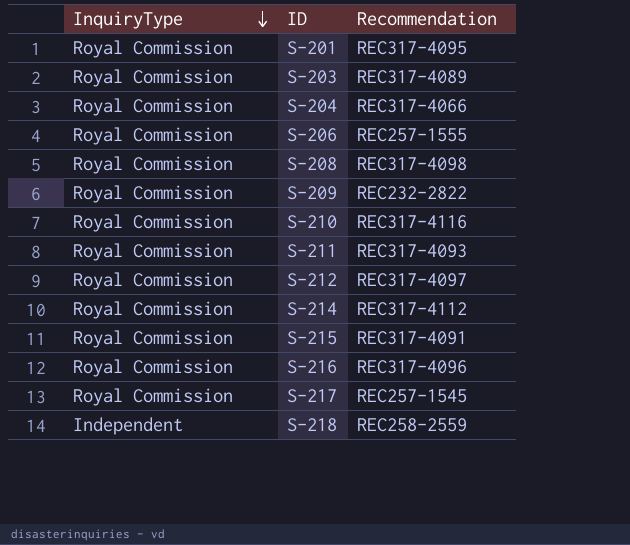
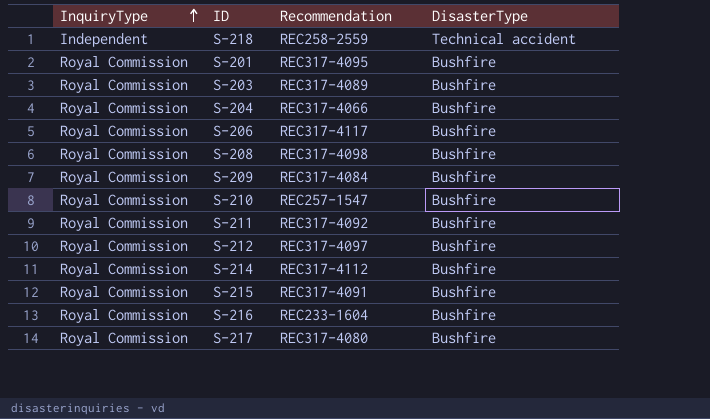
row order: InquiryType descending -> InquiryType ascending
column DisasterType | position: none -> 4
S-206 | Recommendation: REC257-1555 -> REC317-4117
S-209 | Recommendation: REC232-2822 -> REC317-4084
S-210 | Recommendation: REC317-4116 -> REC257-1547
S-211 | Recommendation: REC317-4093 -> REC317-4092
S-216 | Recommendation: REC317-4096 -> REC233-1604
S-217 | Recommendation: REC257-1545 -> REC317-4080

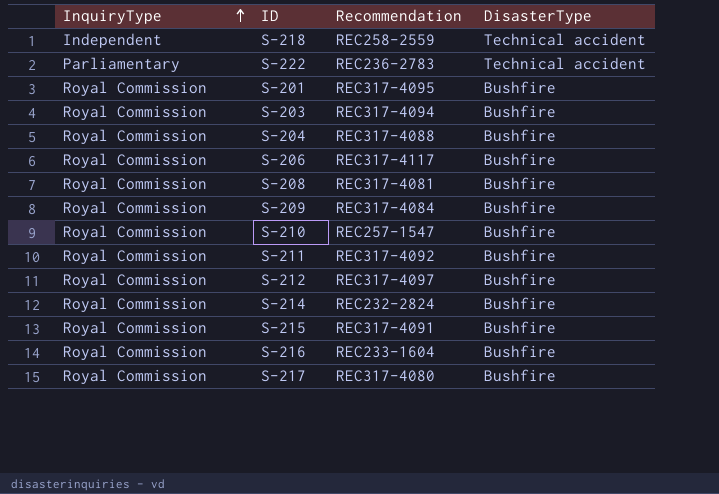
row S-222: none -> Parliamentary | REC236-2783 | Technical accident
S-203 | Recommendation: REC317-4089 -> REC317-4094
S-204 | Recommendation: REC317-4066 -> REC317-4088
S-208 | Recommendation: REC317-4098 -> REC317-4081
S-214 | Recommendation: REC317-4112 -> REC232-2824

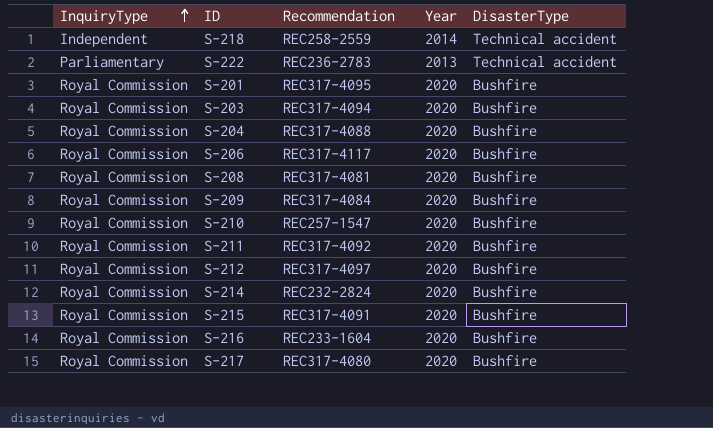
column Year | position: none -> 4

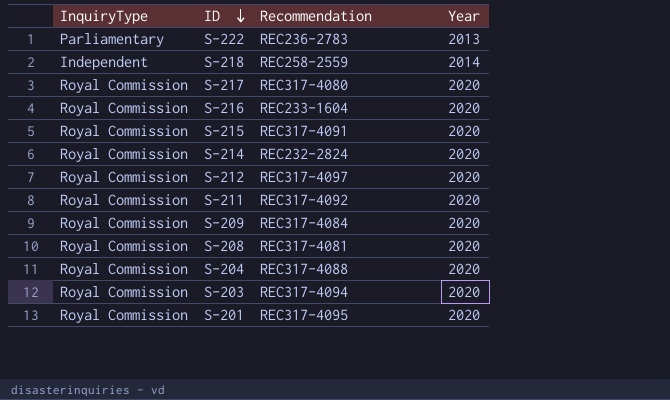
row order: InquiryType ascending -> ID descending
column DisasterType | position: 5 -> none
row S-206: Royal Commission | REC317-4117 | 2020 | Bushfire -> none
row S-210: Royal Commission | REC257-1547 | 2020 | Bushfire -> none

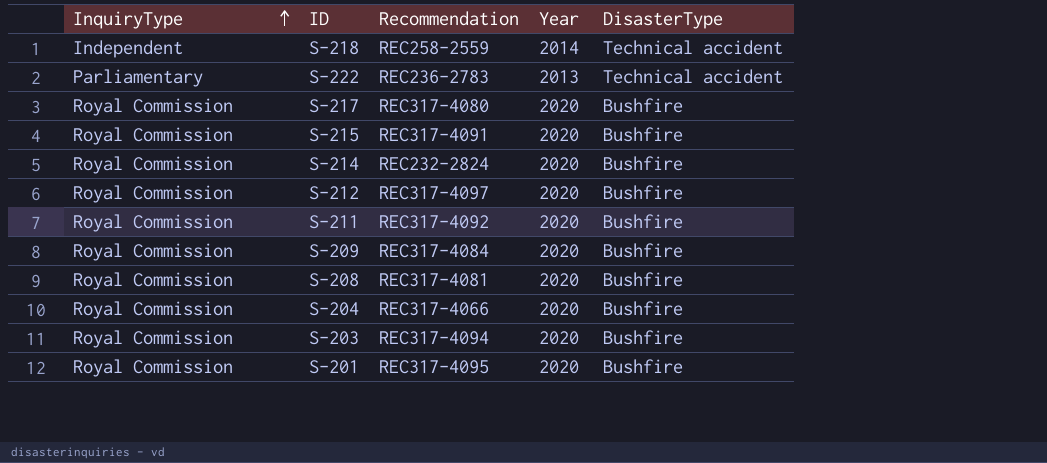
row order: ID descending -> InquiryType ascending
column DisasterType | position: none -> 5
row S-216: Royal Commission | REC233-1604 | 2020 -> none
S-204 | Recommendation: REC317-4088 -> REC317-4066

